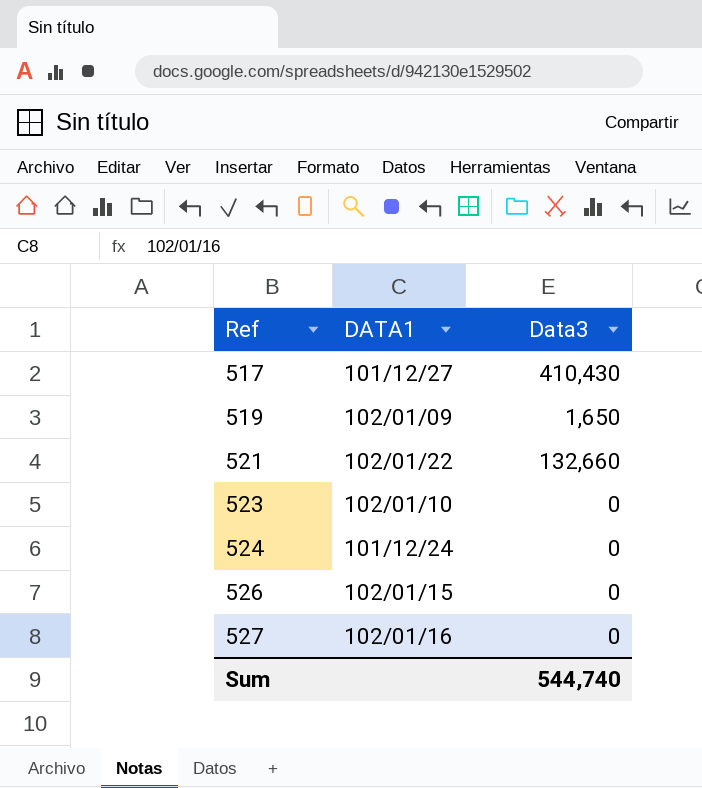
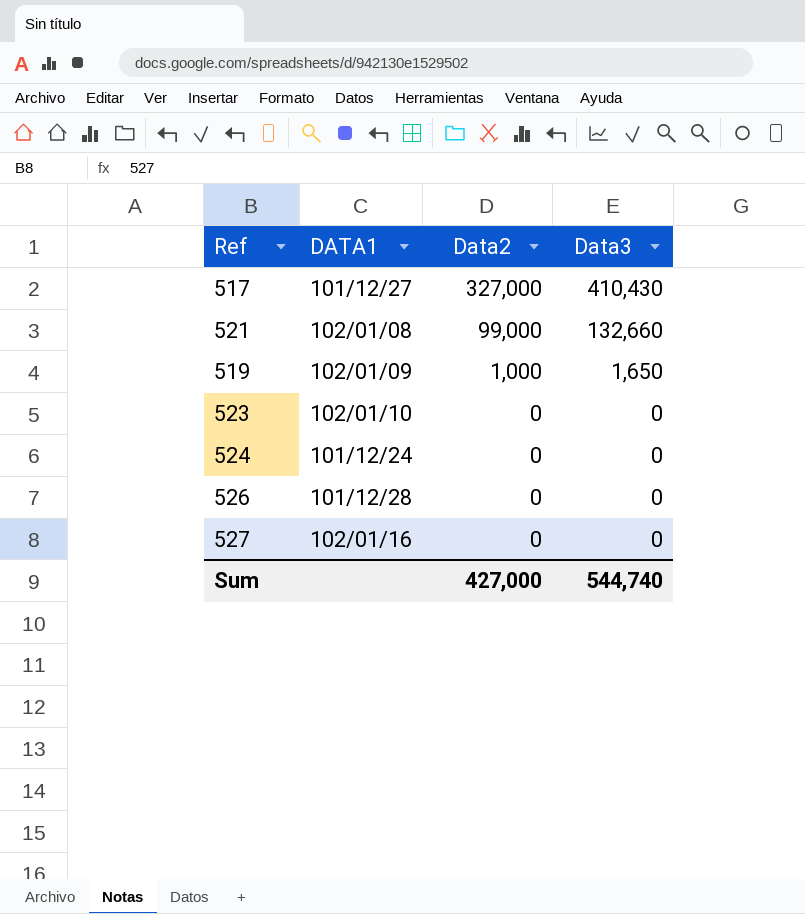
row order: Ref ascending -> Data2 descending
column Data2 | position: none -> 3
521 | DATA1: 102/01/22 -> 102/01/08
526 | DATA1: 102/01/15 -> 101/12/28

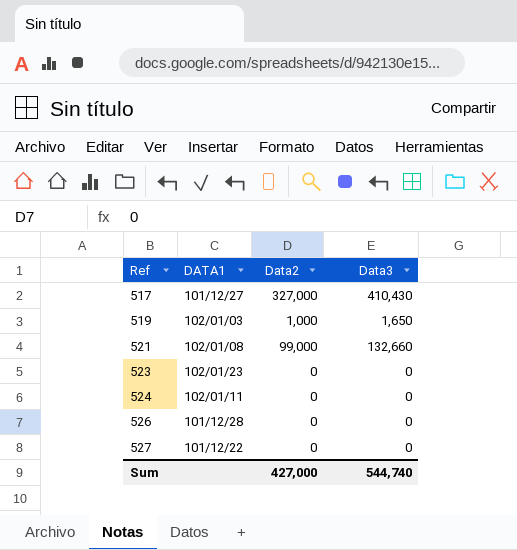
row order: Data2 descending -> Ref ascending
519 | DATA1: 102/01/09 -> 102/01/03
523 | DATA1: 102/01/10 -> 102/01/23
524 | DATA1: 101/12/24 -> 102/01/11
527 | DATA1: 102/01/16 -> 101/12/22

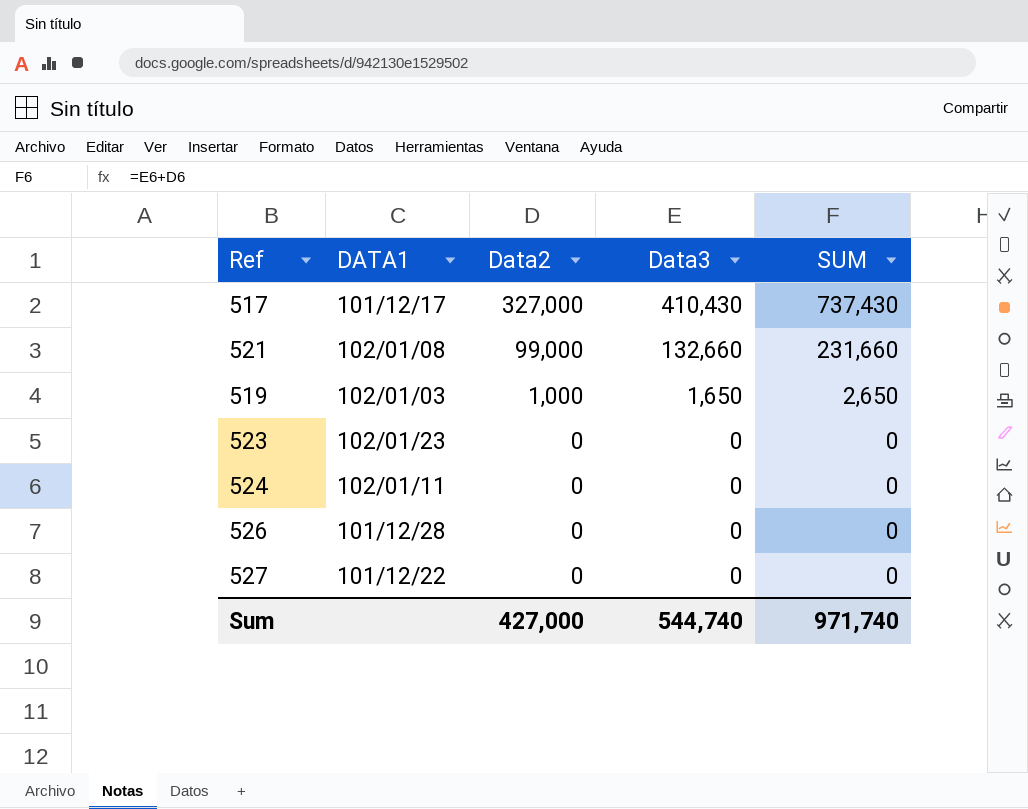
row order: Ref ascending -> Data2 descending
column SUM | formula: none -> [Data2] + [Data3]
517 | DATA1: 101/12/27 -> 101/12/17

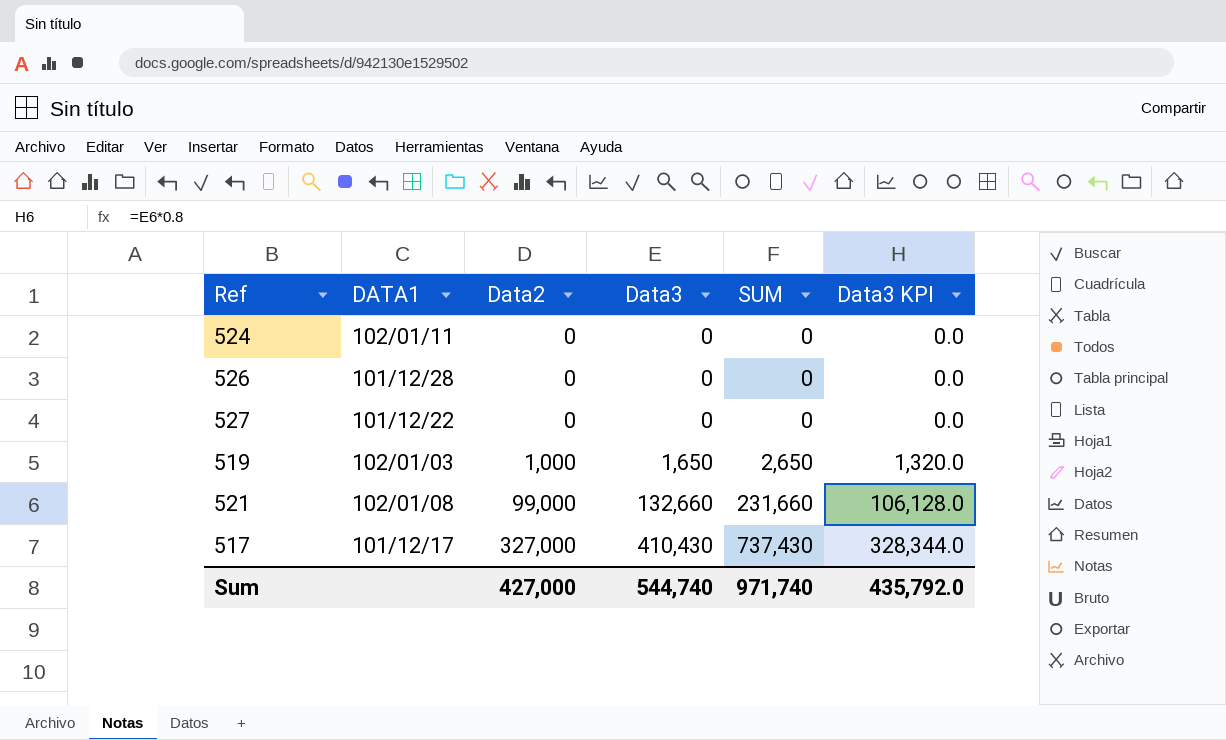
row order: Data2 descending -> Data2 ascending
column Data3 KPI | formula: none -> [Data3] * 0.8
row 523: 102/01/23 | 0 | 0 | 0 -> none

